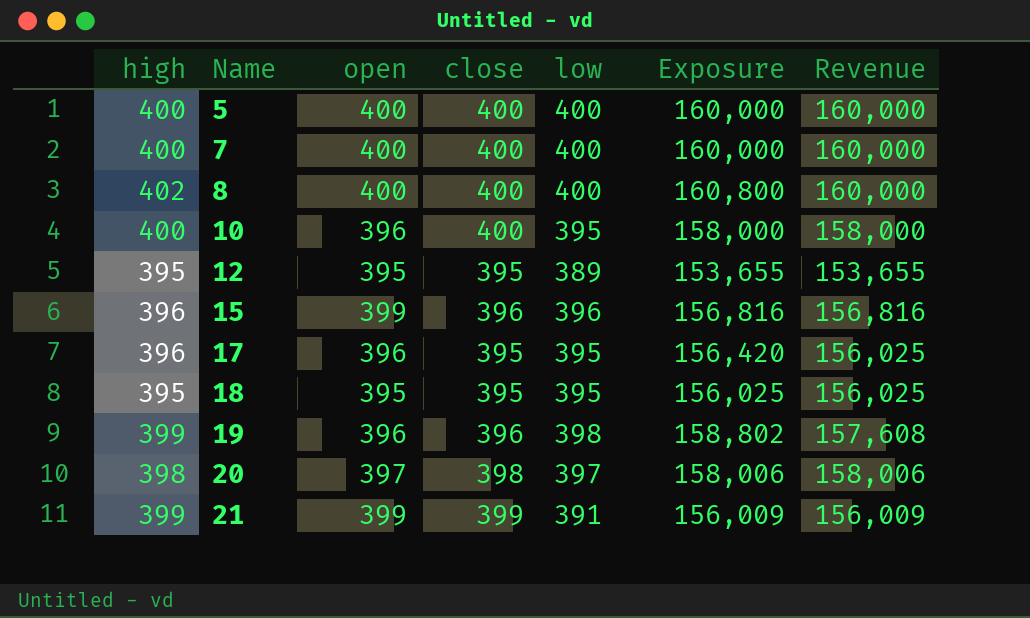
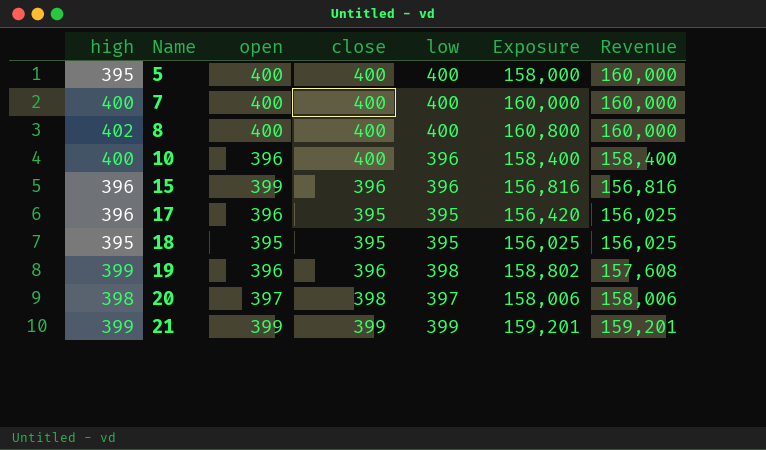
row 12: 395 | 395 | 395 | 389 | 153,655 | 153,655 -> none
5 | high: 400 -> 395
5 | Exposure: 160,000 -> 158,000
10 | low: 395 -> 396
10 | Exposure: 158,000 -> 158,400
10 | Revenue: 158,000 -> 158,400
21 | low: 391 -> 399
21 | Exposure: 156,009 -> 159,201
21 | Revenue: 156,009 -> 159,201

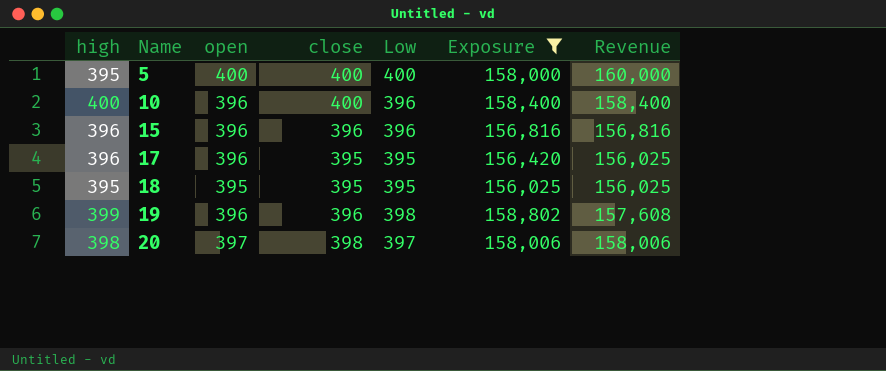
filter: none -> Exposure <= 158,802
column name: low -> Low
15 | open: 399 -> 396

